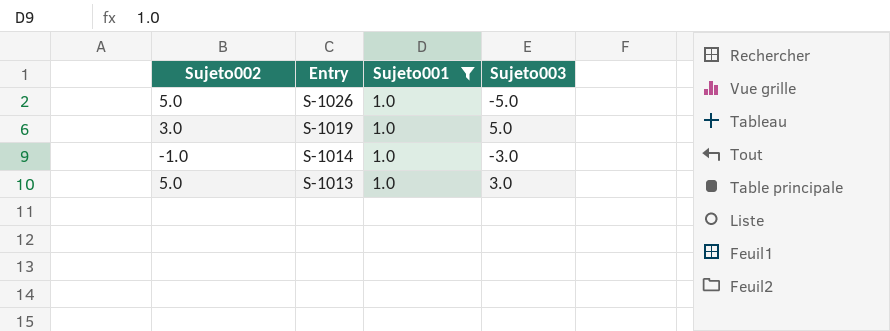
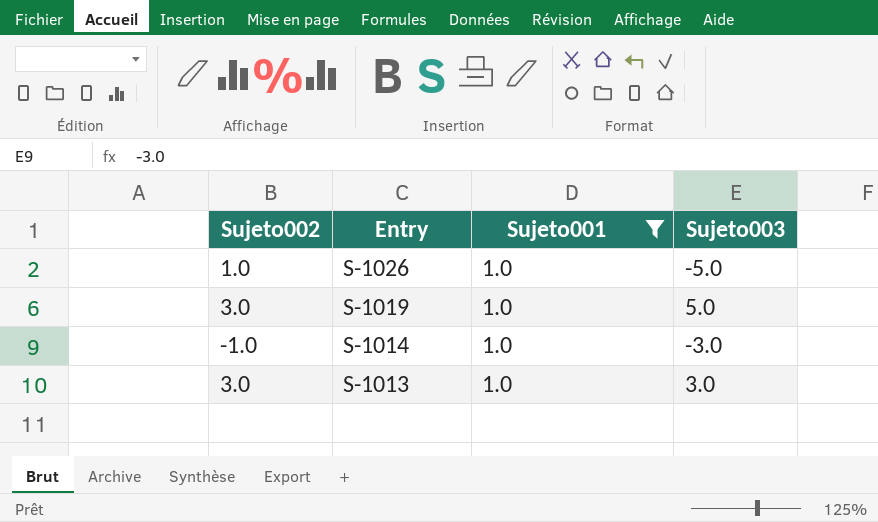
S-1026 | Sujeto002: 5.0 -> 1.0
S-1013 | Sujeto002: 5.0 -> 3.0

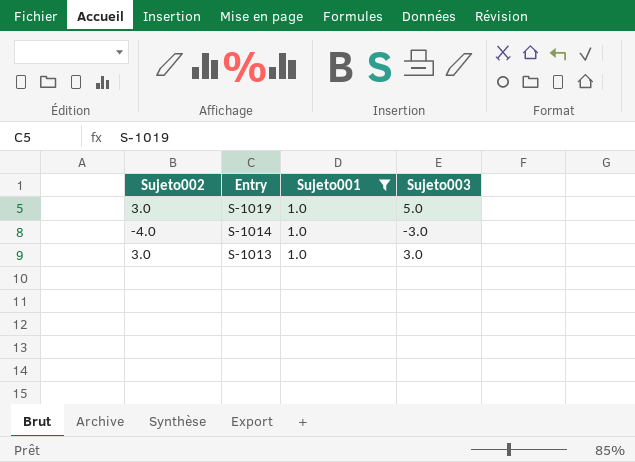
row S-1026: 1.0 | 1.0 | -5.0 -> none
S-1014 | Sujeto002: -1.0 -> -4.0

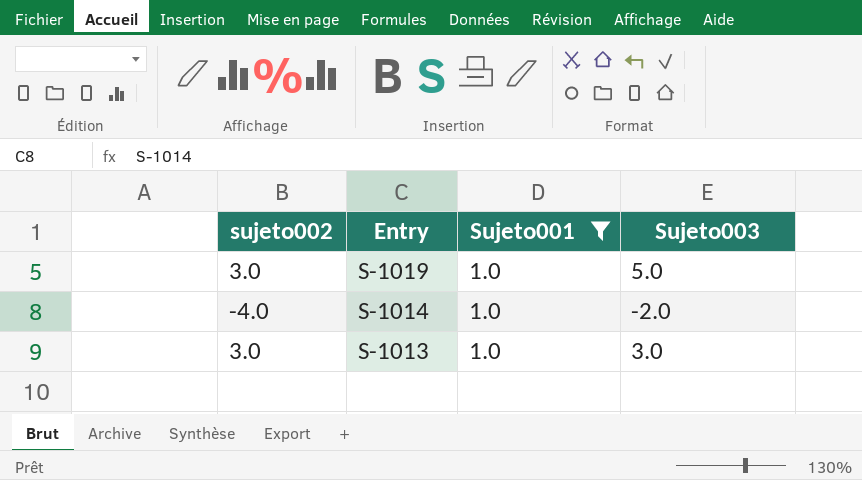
column name: Sujeto002 -> sujeto002
S-1014 | Sujeto003: -3.0 -> -2.0

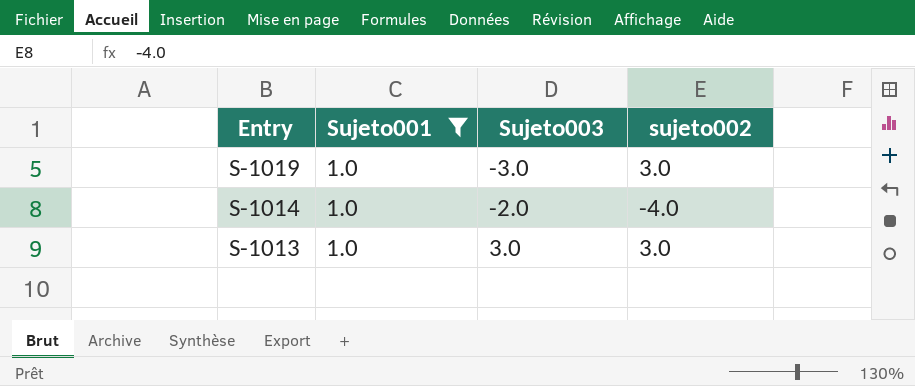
column sujeto002 | position: 1 -> 4
S-1019 | Sujeto003: 5.0 -> -3.0

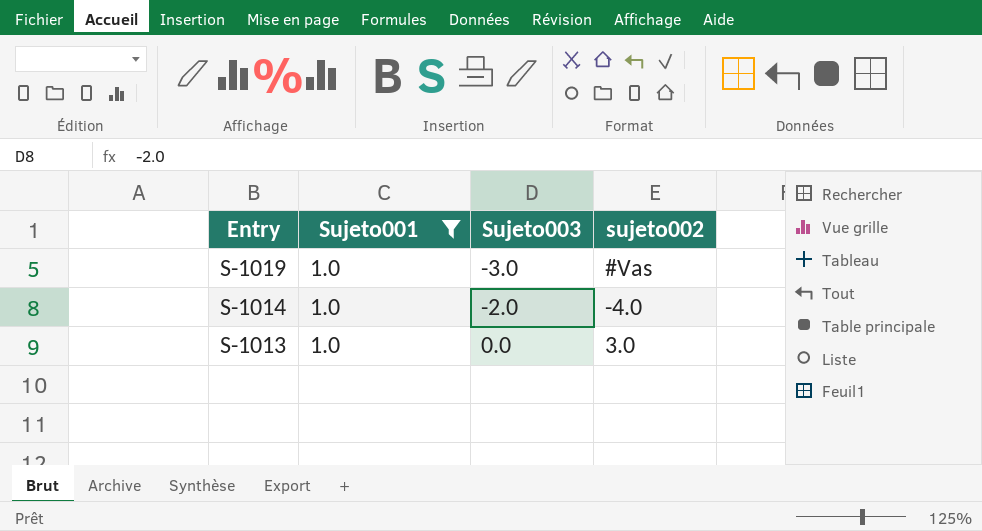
S-1019 | sujeto002: 3.0 -> #Vas
S-1013 | Sujeto003: 3.0 -> 0.0

